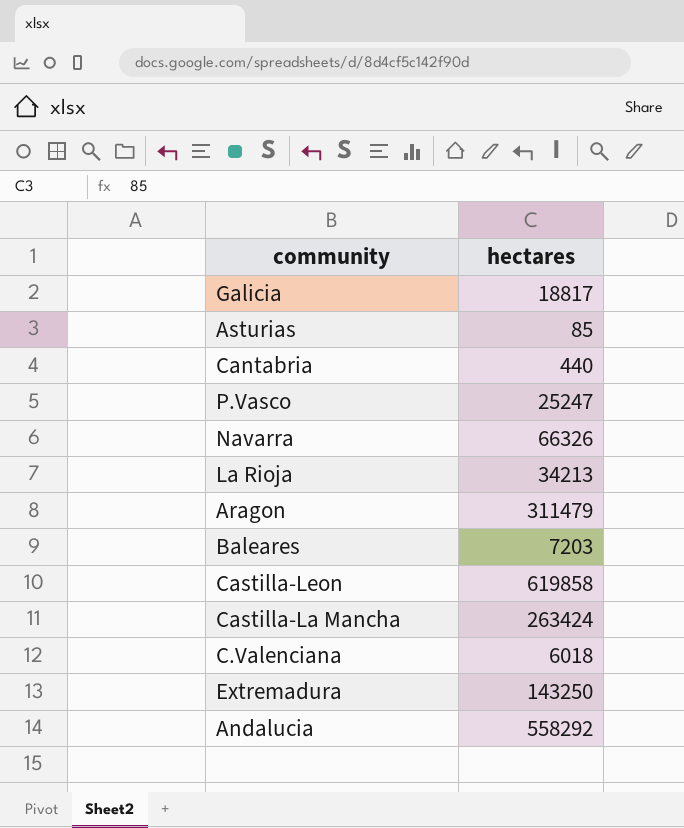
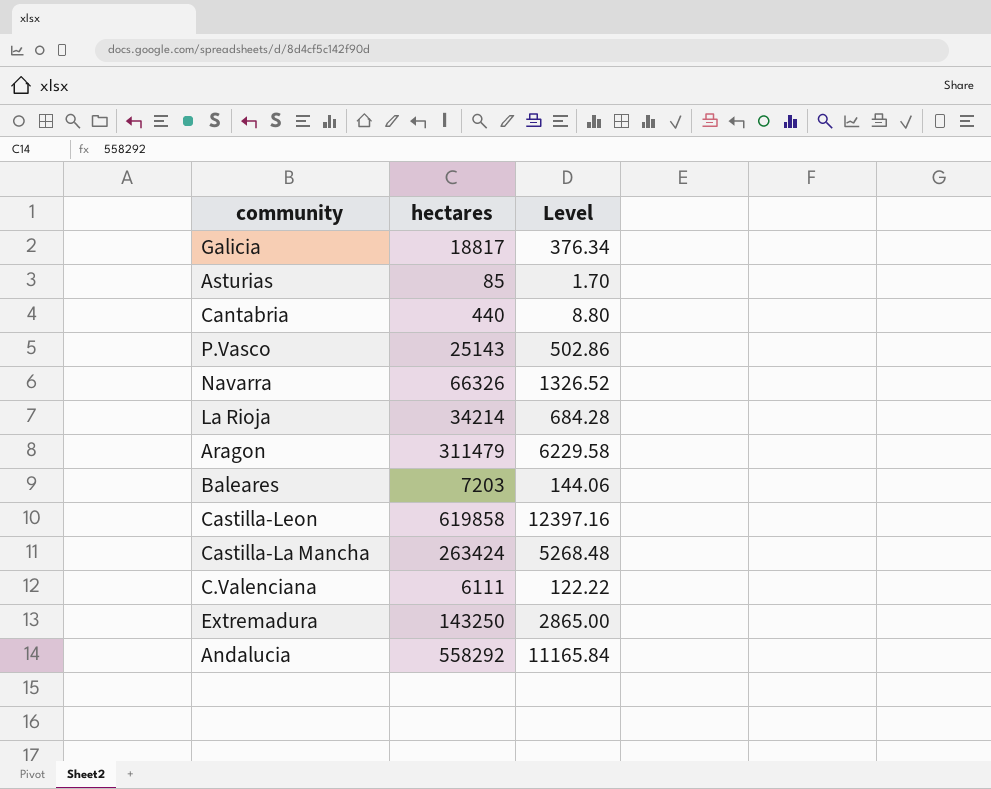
column Level | formula: none -> [hectares] * 0.02
P.Vasco | hectares: 25247 -> 25143
La Rioja | hectares: 34213 -> 34214
C.Valenciana | hectares: 6018 -> 6111

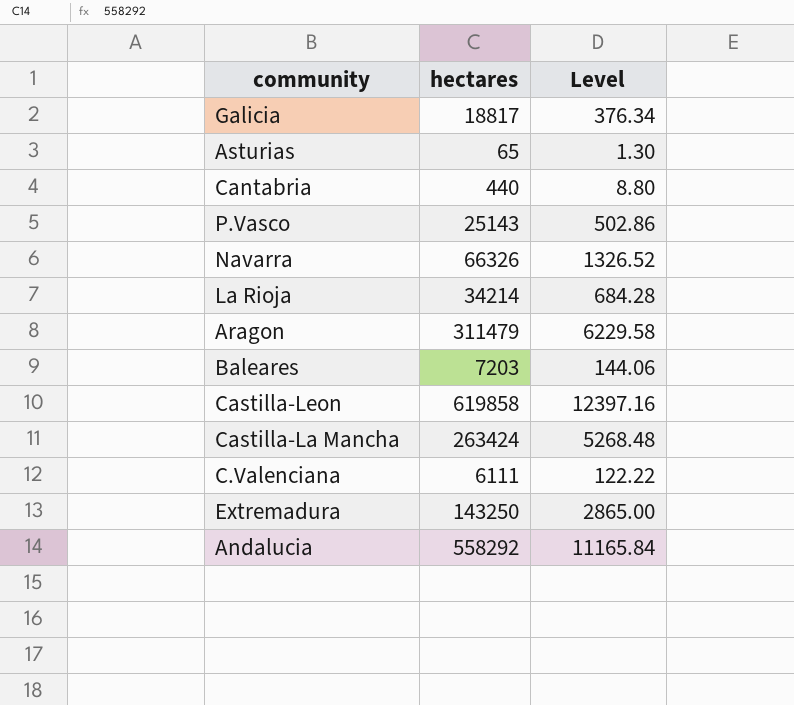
Asturias | hectares: 85 -> 65
Asturias | Level: 1.70 -> 1.30

